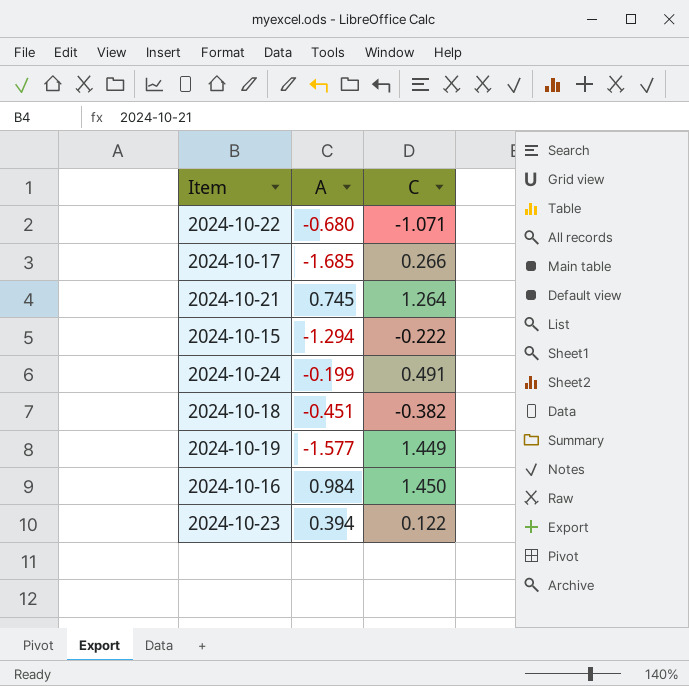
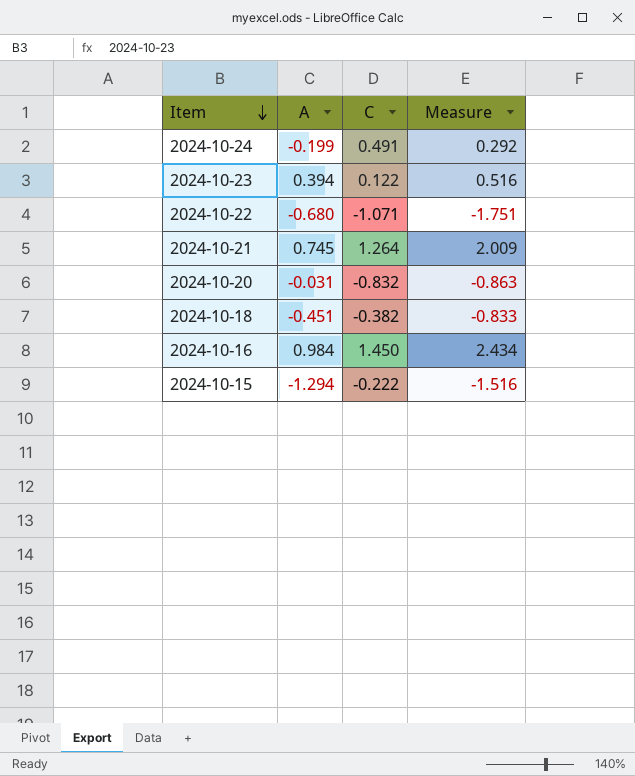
row order: none -> Item descending
column Measure | formula: none -> [A] + [C]
row 2024-10-17: -1.685 | 0.266 -> none
row 2024-10-19: -1.577 | 1.449 -> none
row 2024-10-20: none -> -0.031 | -0.832 | -0.863

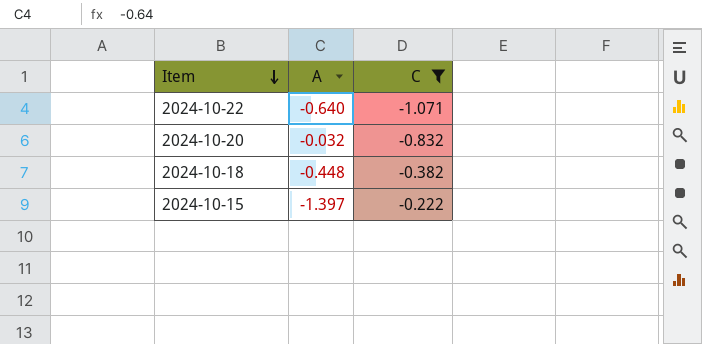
filter: none -> C <= -0.222
column Measure | formula: [A] + [C] -> none
2024-10-22 | A: -0.680 -> -0.640
2024-10-20 | A: -0.031 -> -0.032
2024-10-18 | A: -0.451 -> -0.448
2024-10-15 | A: -1.294 -> -1.397

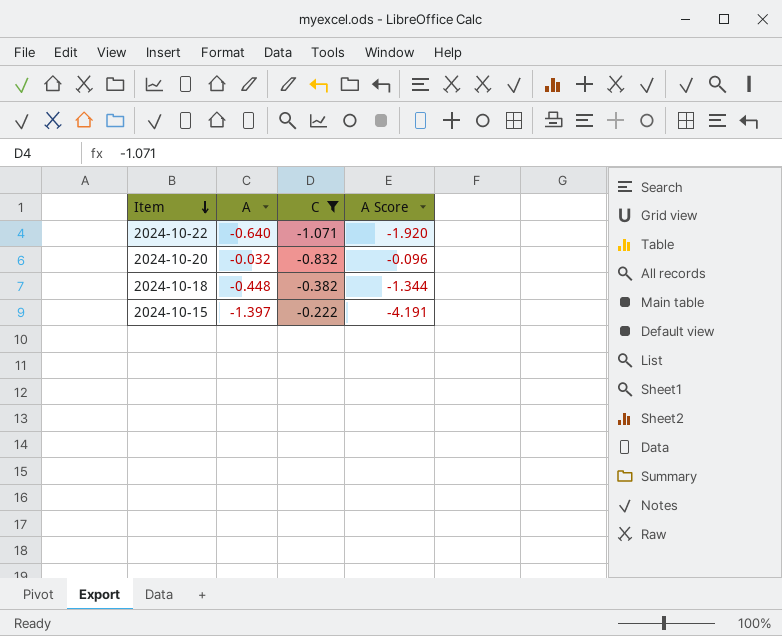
column A Score | formula: none -> [A] * 3

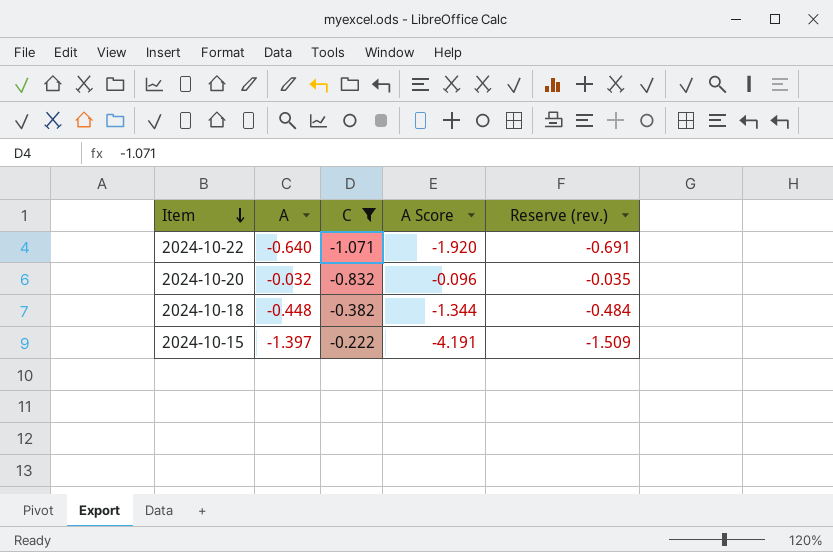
column Reserve (rev.) | formula: none -> [A] * 1.08

